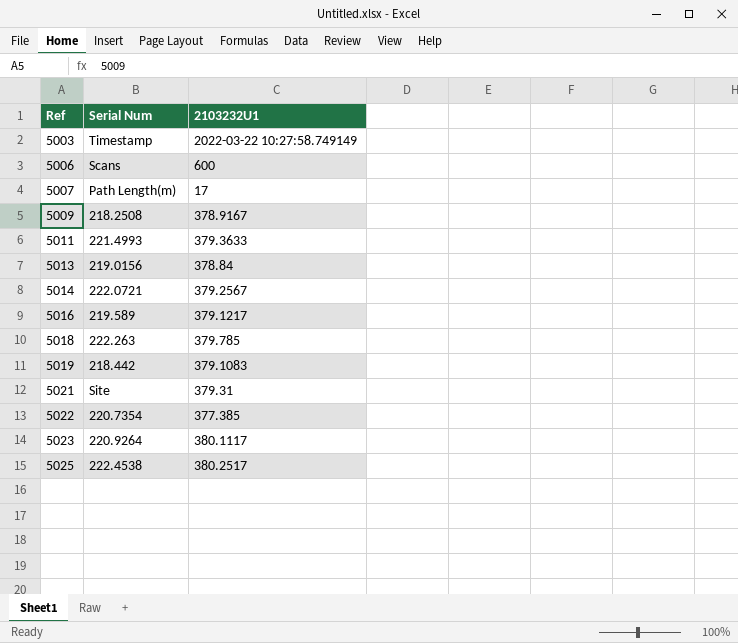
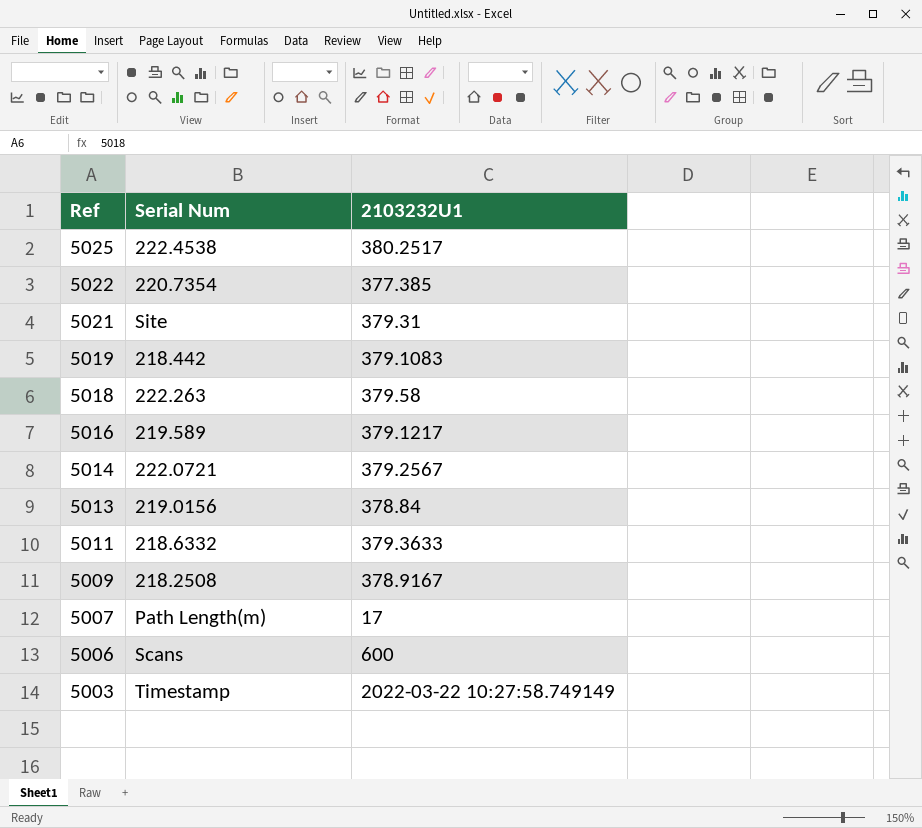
row order: Ref ascending -> Ref descending
row 5023: 220.9264 | 380.1117 -> none
5018 | 2103232U1: 379.785 -> 379.58
5011 | Serial Num: 221.4993 -> 218.6332

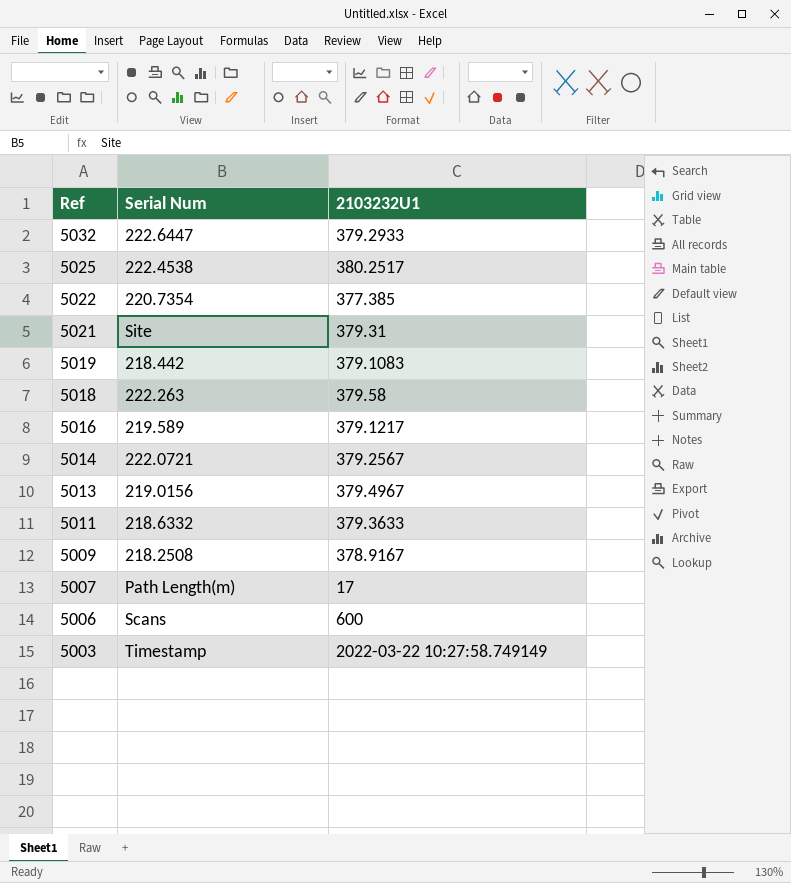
row 5032: none -> 222.6447 | 379.2933
5013 | 2103232U1: 378.84 -> 379.4967

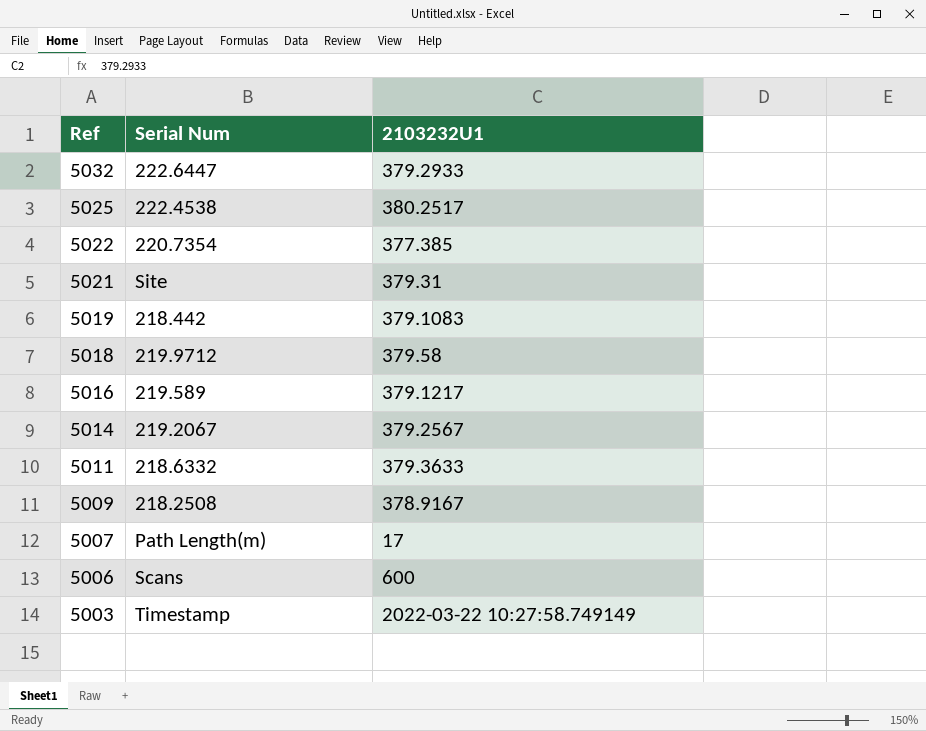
row 5013: 219.0156 | 379.4967 -> none
5018 | Serial Num: 222.263 -> 219.9712
5014 | Serial Num: 222.0721 -> 219.2067

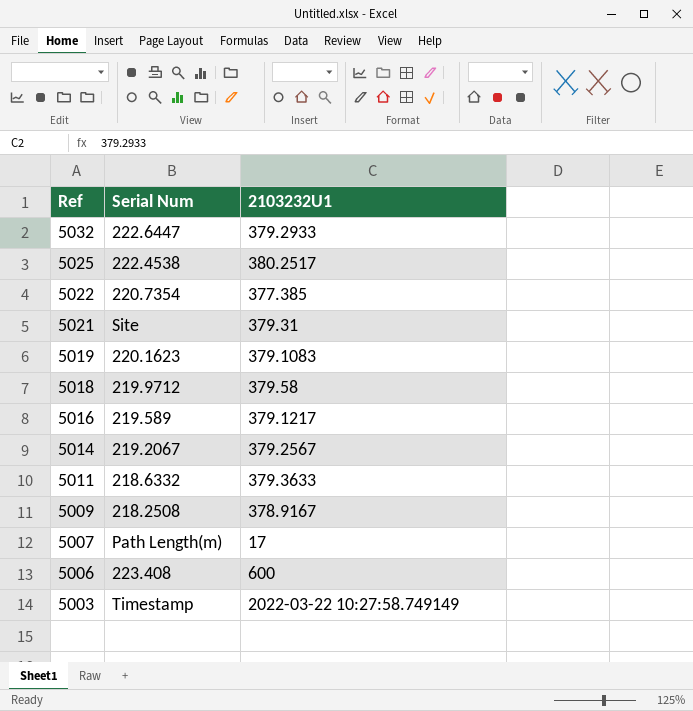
5019 | Serial Num: 218.442 -> 220.1623
5006 | Serial Num: Scans -> 223.408

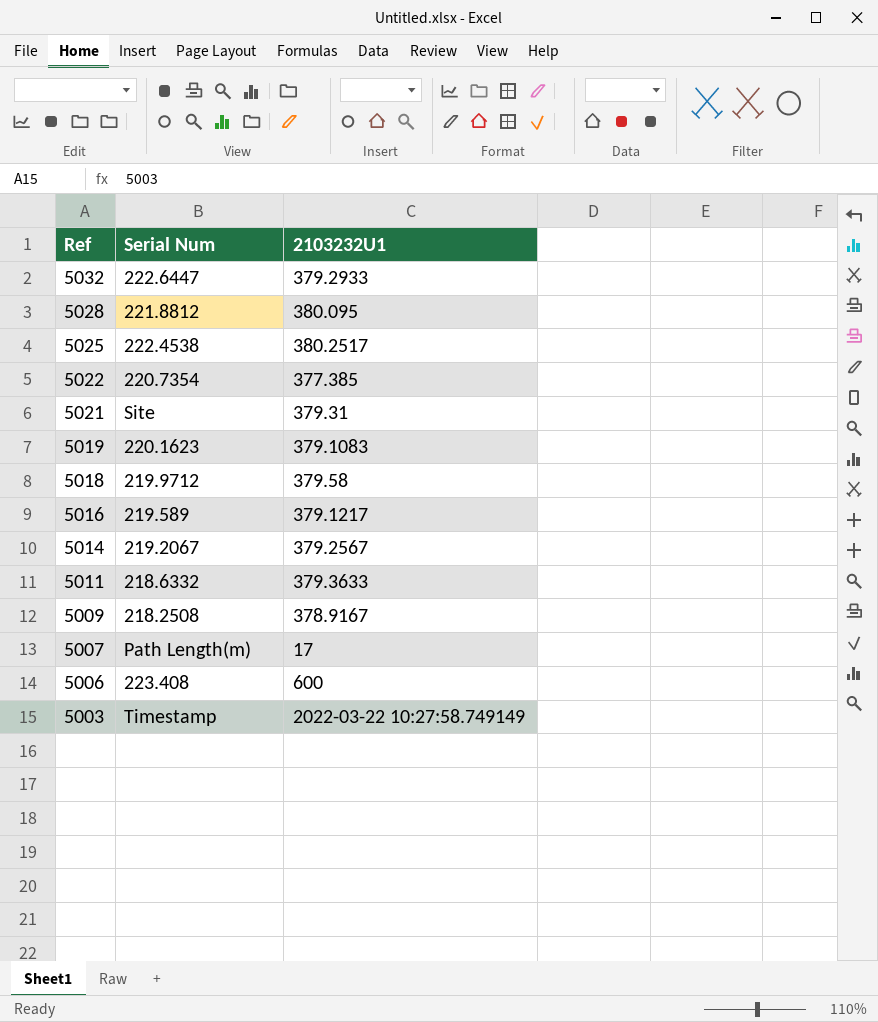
row 5028: none -> 221.8812 | 380.095

